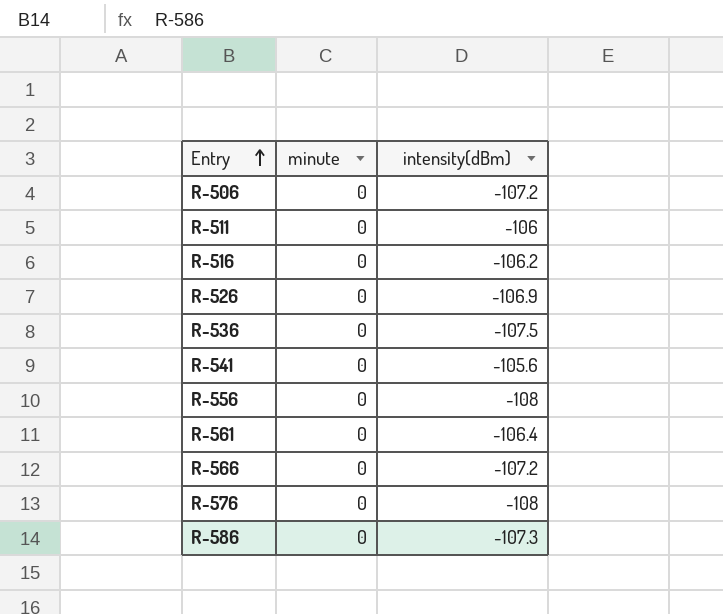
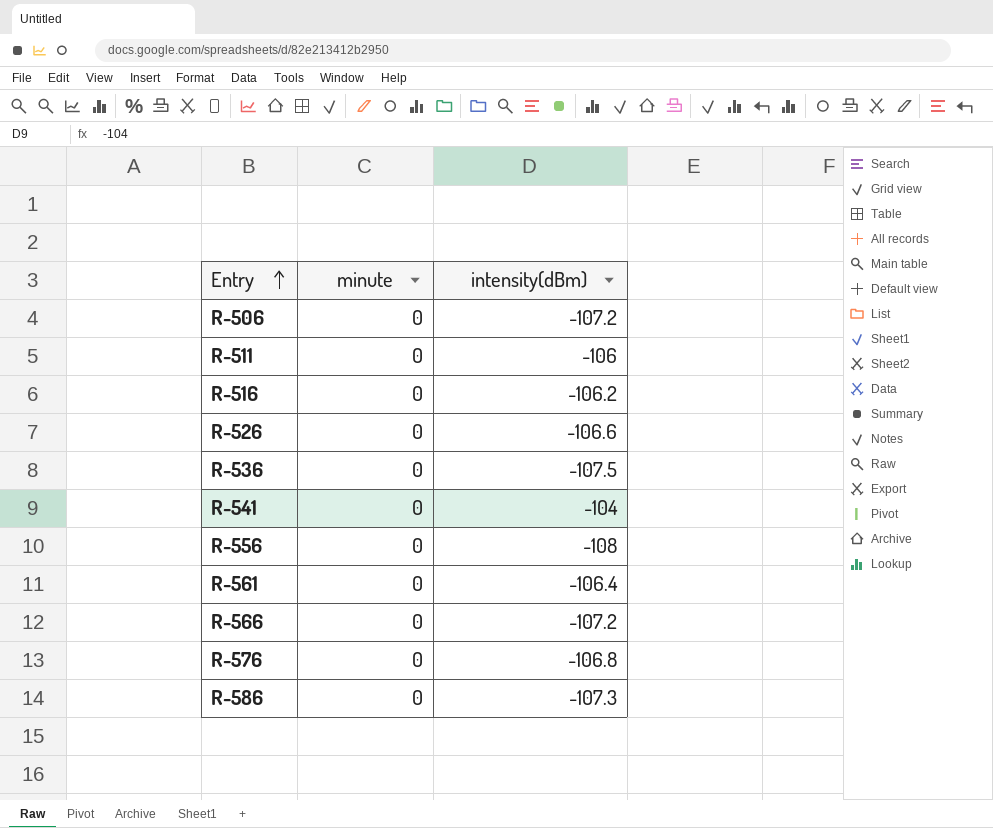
R-526 | intensity(dBm): -106.9 -> -106.6
R-541 | intensity(dBm): -105.6 -> -104
R-576 | intensity(dBm): -108 -> -106.8

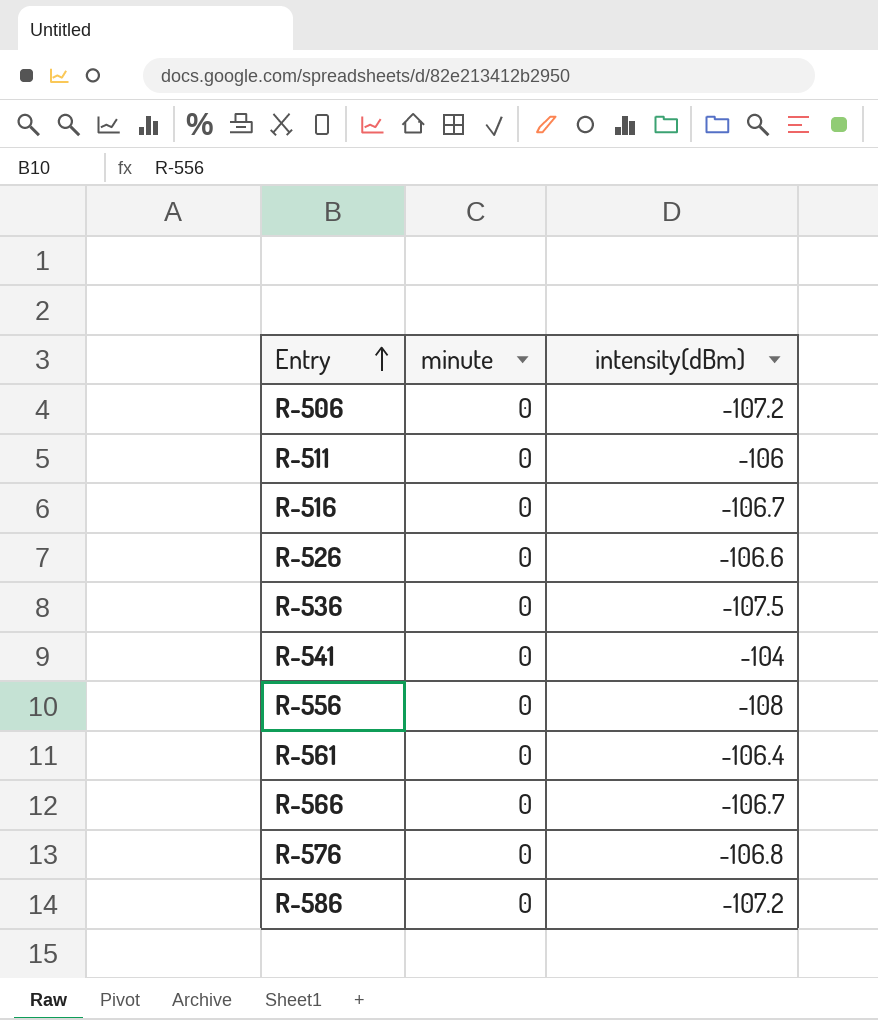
R-516 | intensity(dBm): -106.2 -> -106.7
R-566 | intensity(dBm): -107.2 -> -106.7
R-586 | intensity(dBm): -107.3 -> -107.2

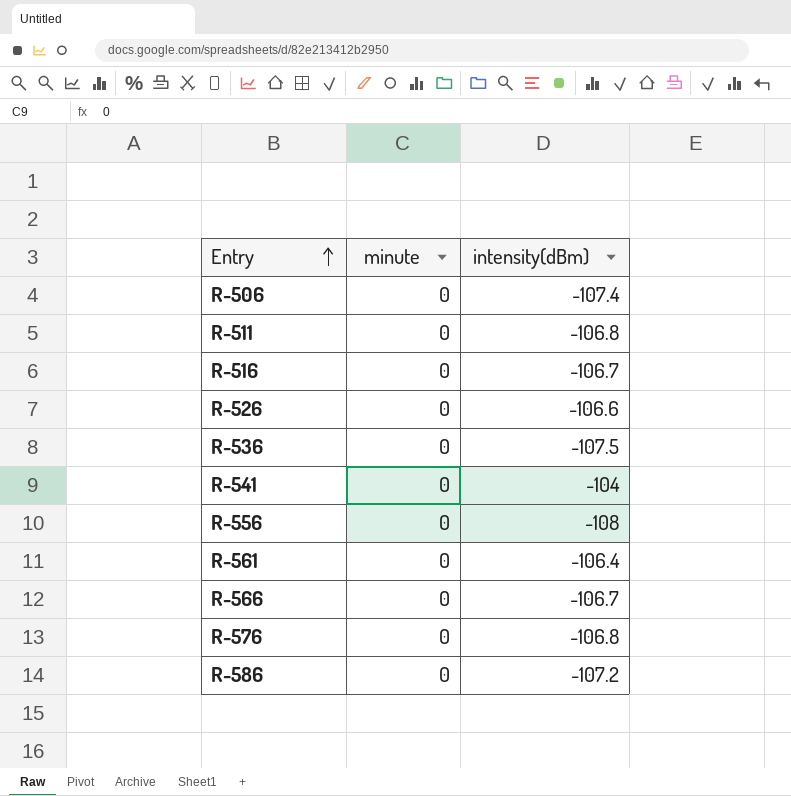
R-506 | intensity(dBm): -107.2 -> -107.4
R-511 | intensity(dBm): -106 -> -106.8

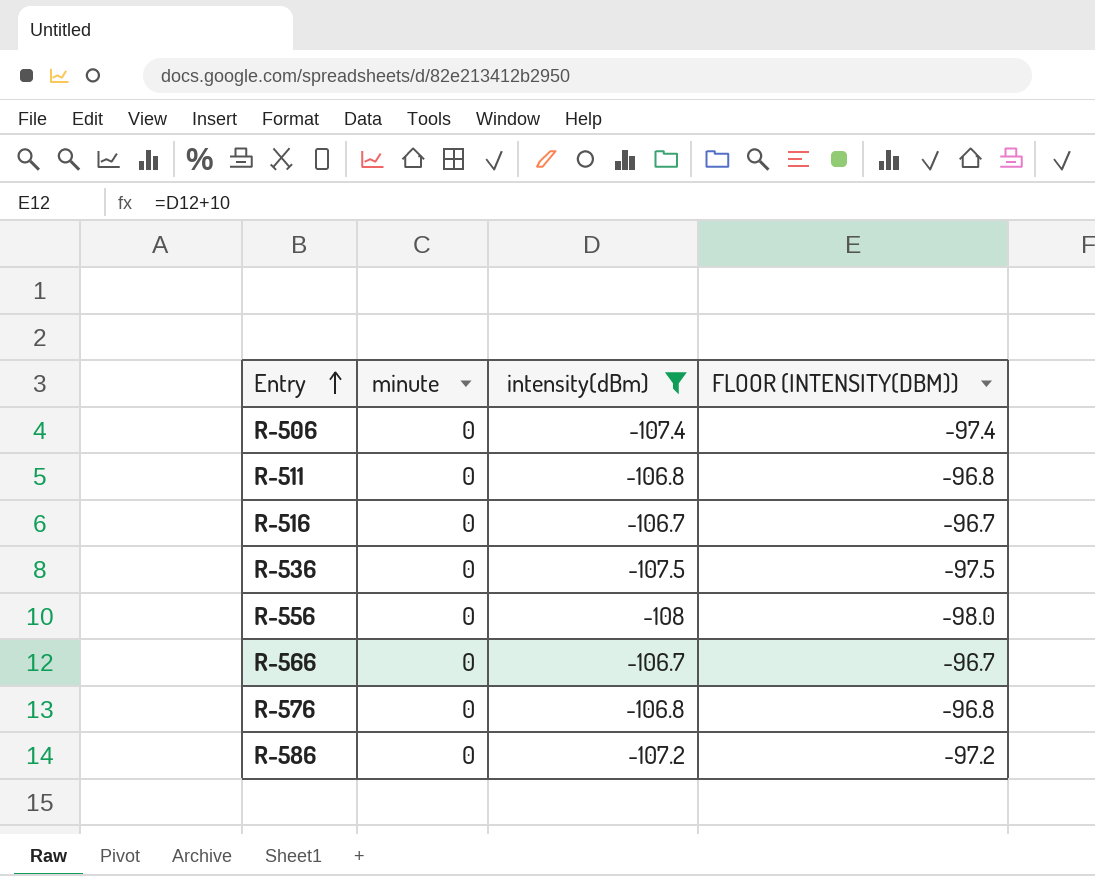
filter: none -> intensity(dBm) <= -106.7
column FLOOR (INTENSITY(DBM)) | formula: none -> [intensity(dBm)] + 10

